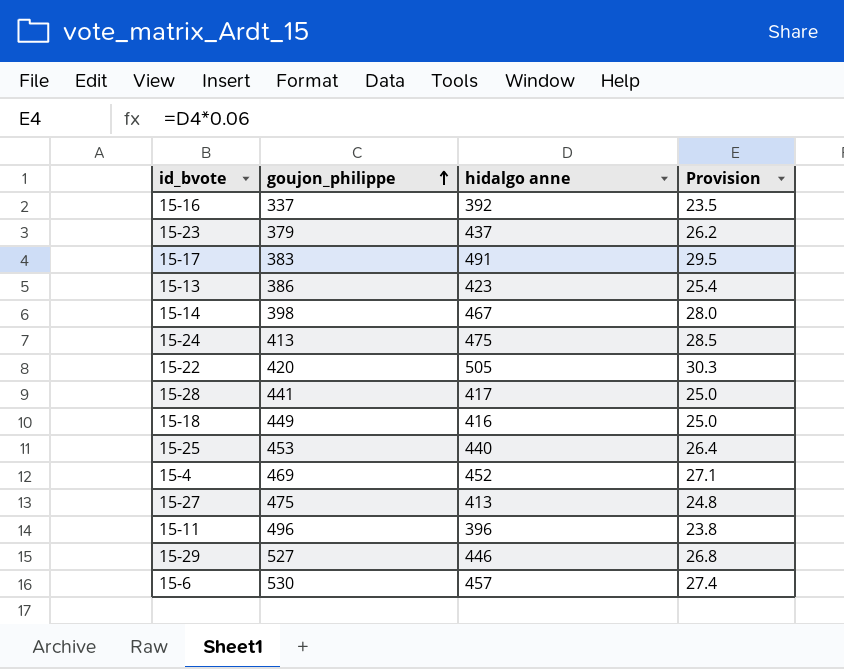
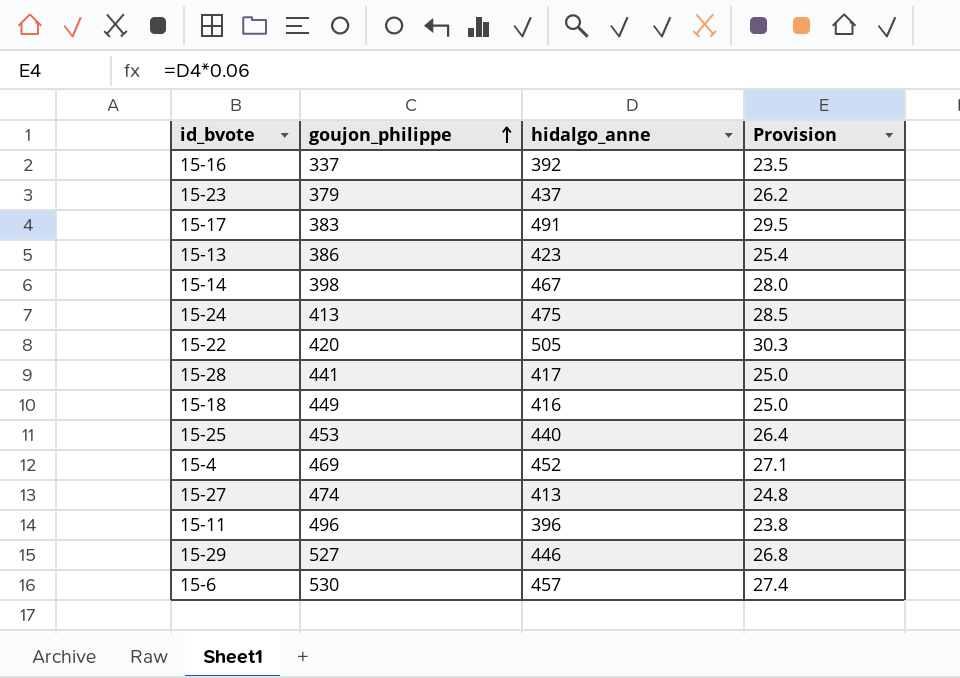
column name: hidalgo anne -> hidalgo_anne
15-27 | goujon_philippe: 475 -> 474

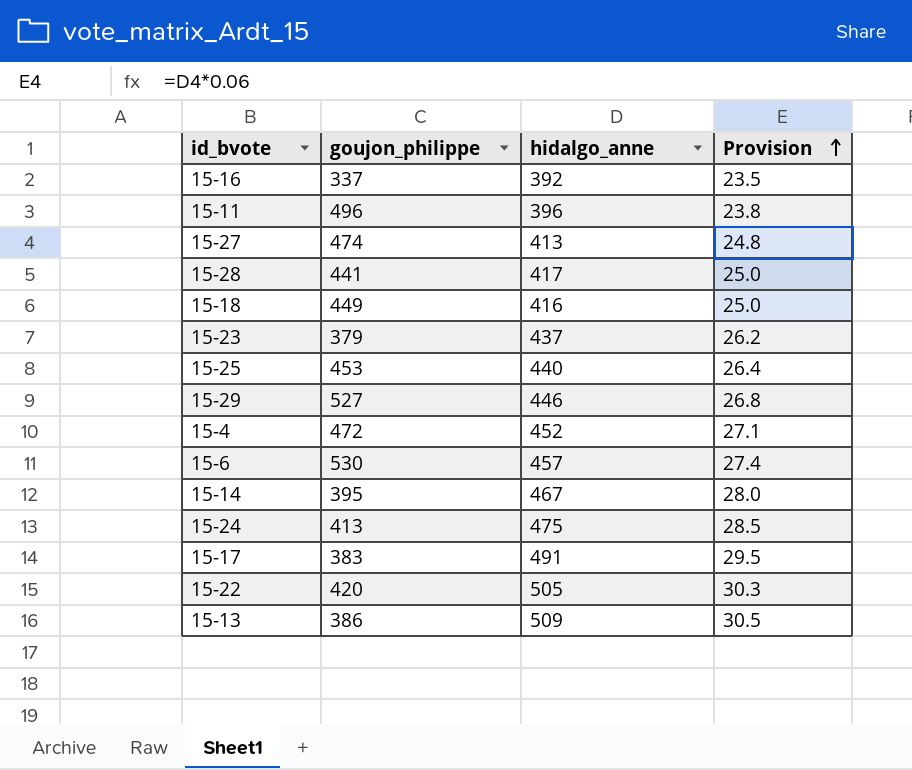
row order: goujon_philippe ascending -> Provision ascending
15-4 | goujon_philippe: 469 -> 472
15-14 | goujon_philippe: 398 -> 395
15-13 | hidalgo_anne: 423 -> 509
15-13 | Provision: 25.4 -> 30.5

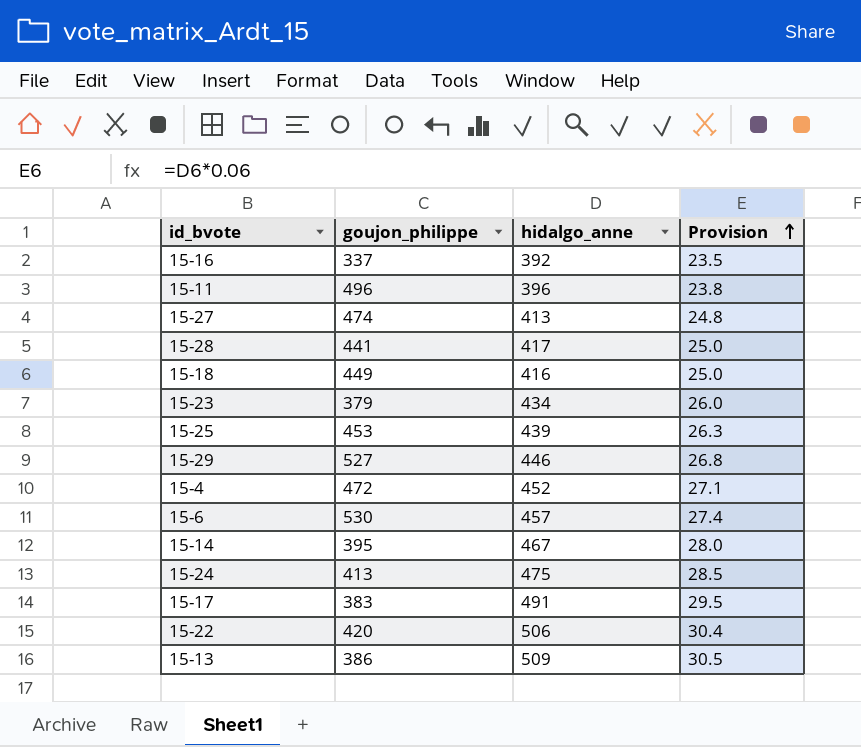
15-23 | hidalgo_anne: 437 -> 434
15-23 | Provision: 26.2 -> 26.0
15-25 | hidalgo_anne: 440 -> 439
15-25 | Provision: 26.4 -> 26.3
15-22 | hidalgo_anne: 505 -> 506
15-22 | Provision: 30.3 -> 30.4

